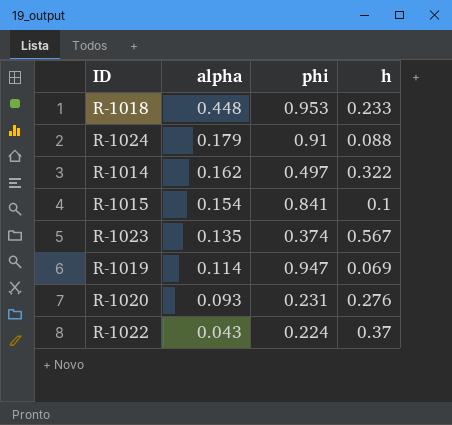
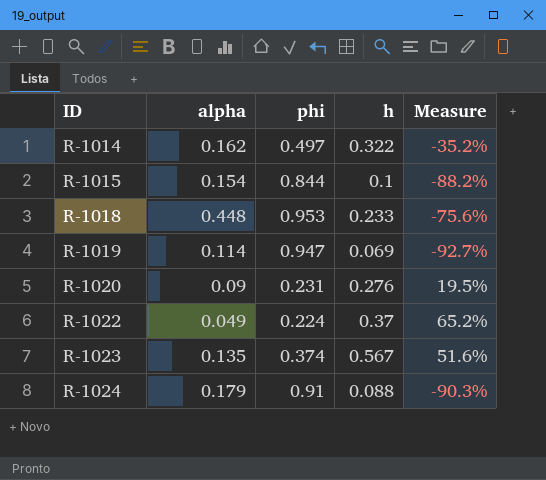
row order: alpha descending -> ID ascending
column Measure | formula: none -> ([h] - [phi]) / [phi]
R-1015 | phi: 0.841 -> 0.844
R-1020 | alpha: 0.093 -> 0.09
R-1022 | alpha: 0.043 -> 0.049

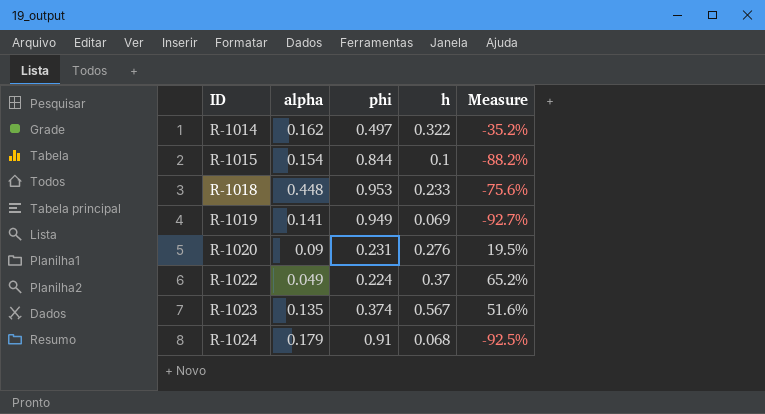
R-1019 | alpha: 0.114 -> 0.141
R-1019 | phi: 0.947 -> 0.949
R-1024 | h: 0.088 -> 0.068
R-1024 | Measure: -90.3% -> -92.5%

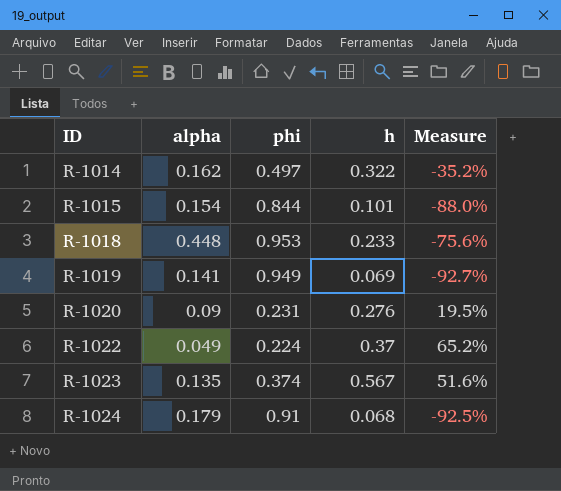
R-1015 | h: 0.1 -> 0.101
R-1015 | Measure: -88.2% -> -88.0%

